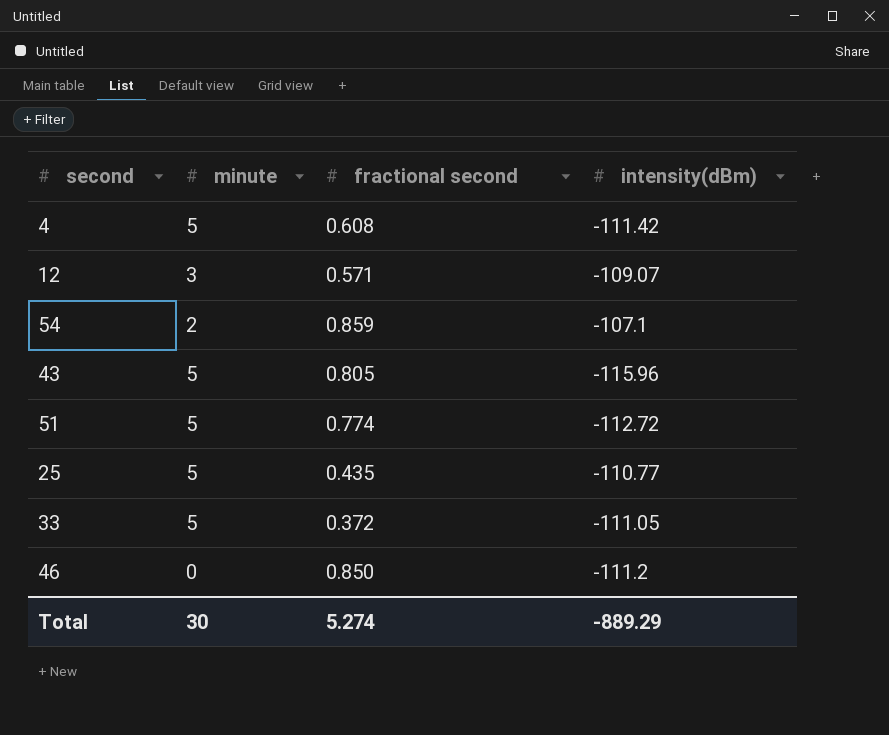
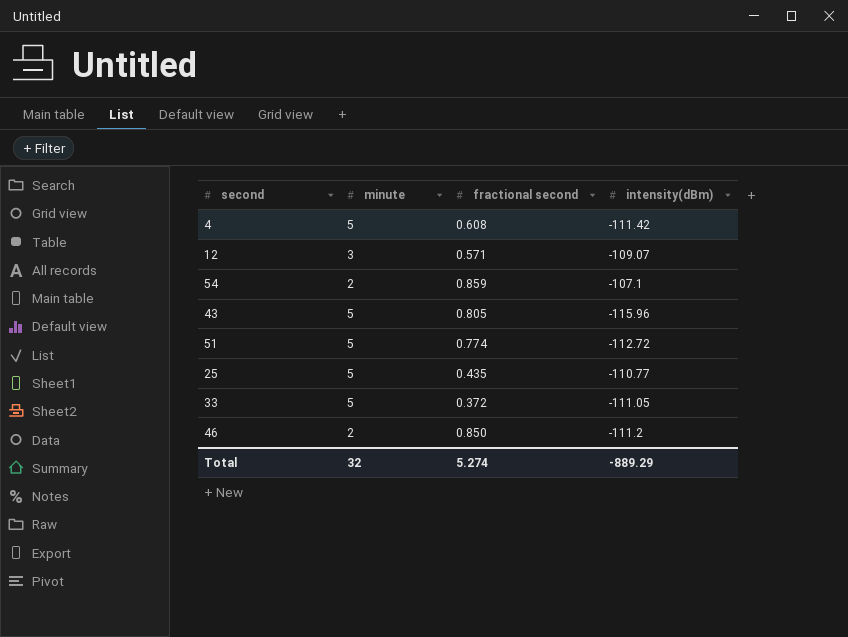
46 | minute: 0 -> 2
Total | minute: 30 -> 32

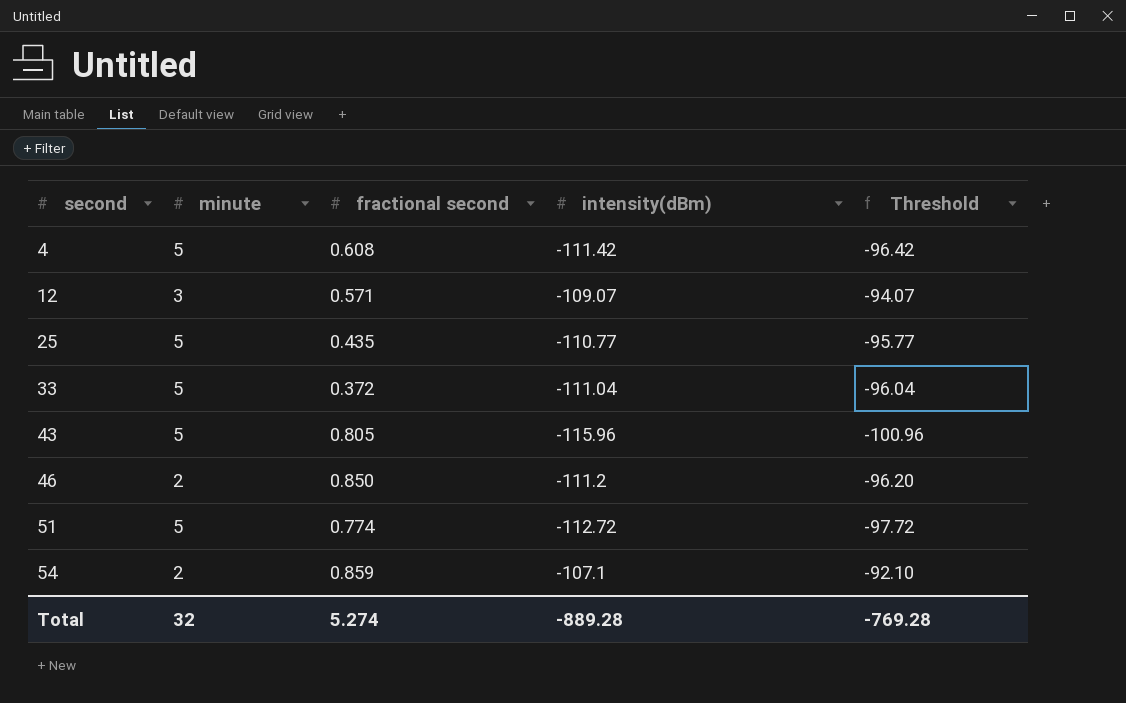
row order: none -> second ascending
column Threshold | formula: none -> [intensity(dBm)] + 15
33 | intensity(dBm): -111.05 -> -111.04
Total | intensity(dBm): -889.29 -> -889.28

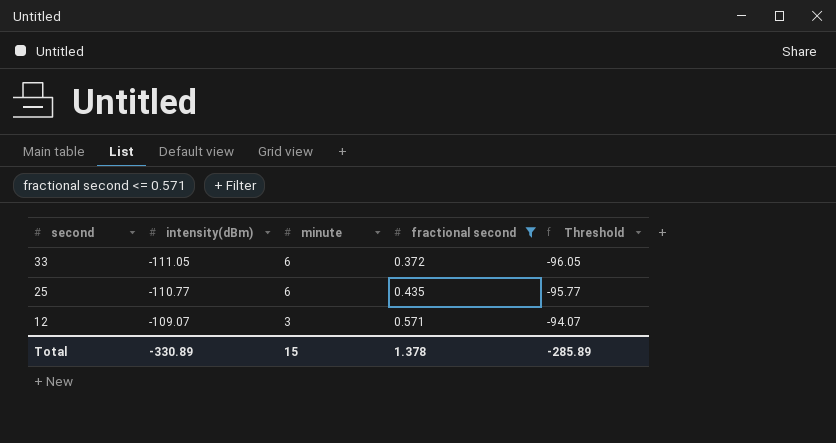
filter: none -> fractional second <= 0.571
row order: second ascending -> second descending
column intensity(dBm) | position: 4 -> 2
33 | intensity(dBm): -111.04 -> -111.05
33 | minute: 5 -> 6
33 | Threshold: -96.04 -> -96.05
25 | minute: 5 -> 6
Total | intensity(dBm): -889.28 -> -330.89
Total | minute: 32 -> 15
Total | fractional second: 5.274 -> 1.378
Total | Threshold: -769.28 -> -285.89

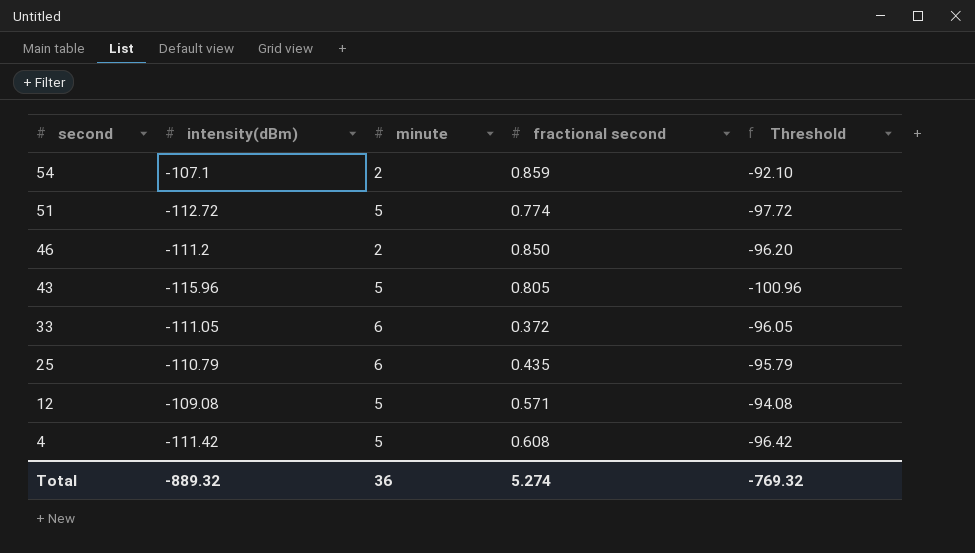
filter: fractional second <= 0.571 -> none
25 | intensity(dBm): -110.77 -> -110.79
25 | Threshold: -95.77 -> -95.79
12 | intensity(dBm): -109.07 -> -109.08
12 | minute: 3 -> 5
12 | Threshold: -94.07 -> -94.08
Total | intensity(dBm): -330.89 -> -889.32
Total | minute: 15 -> 36
Total | fractional second: 1.378 -> 5.274
Total | Threshold: -285.89 -> -769.32

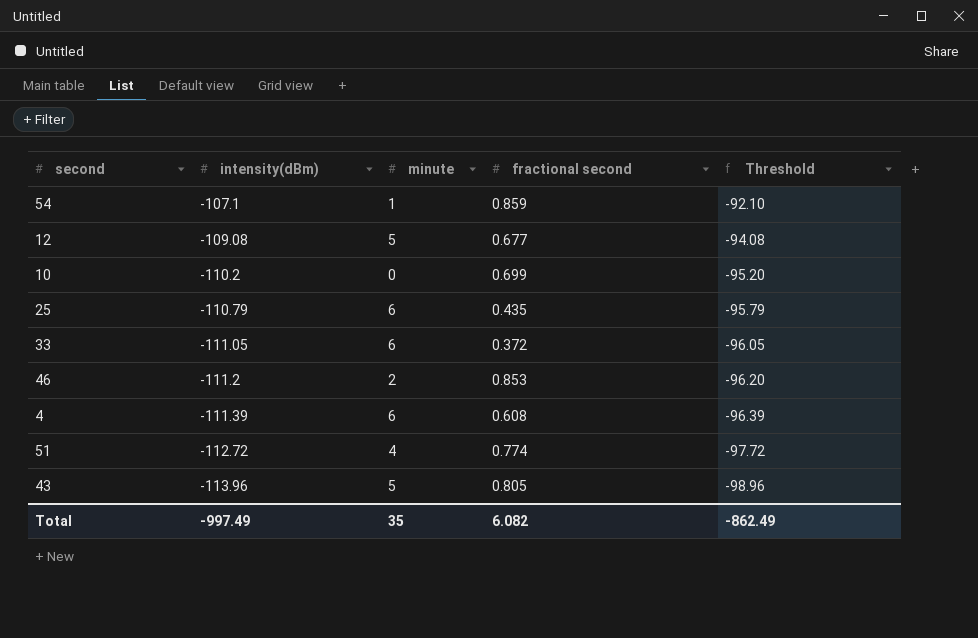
row order: second descending -> intensity(dBm) descending
54 | minute: 2 -> 1
12 | fractional second: 0.571 -> 0.677
row 10: none -> -110.2 | 0 | 0.699 | -95.20
46 | fractional second: 0.850 -> 0.853
4 | intensity(dBm): -111.42 -> -111.39
4 | minute: 5 -> 6
4 | Threshold: -96.42 -> -96.39
51 | minute: 5 -> 4
43 | intensity(dBm): -115.96 -> -113.96
43 | Threshold: -100.96 -> -98.96
Total | intensity(dBm): -889.32 -> -997.49
Total | minute: 36 -> 35
Total | fractional second: 5.274 -> 6.082
Total | Threshold: -769.32 -> -862.49

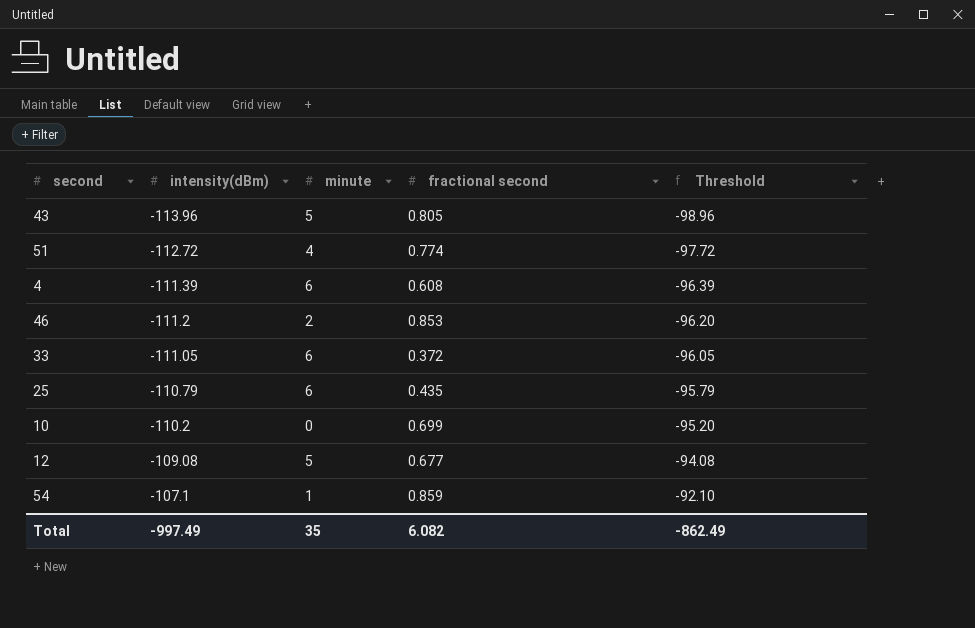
row order: intensity(dBm) descending -> intensity(dBm) ascending

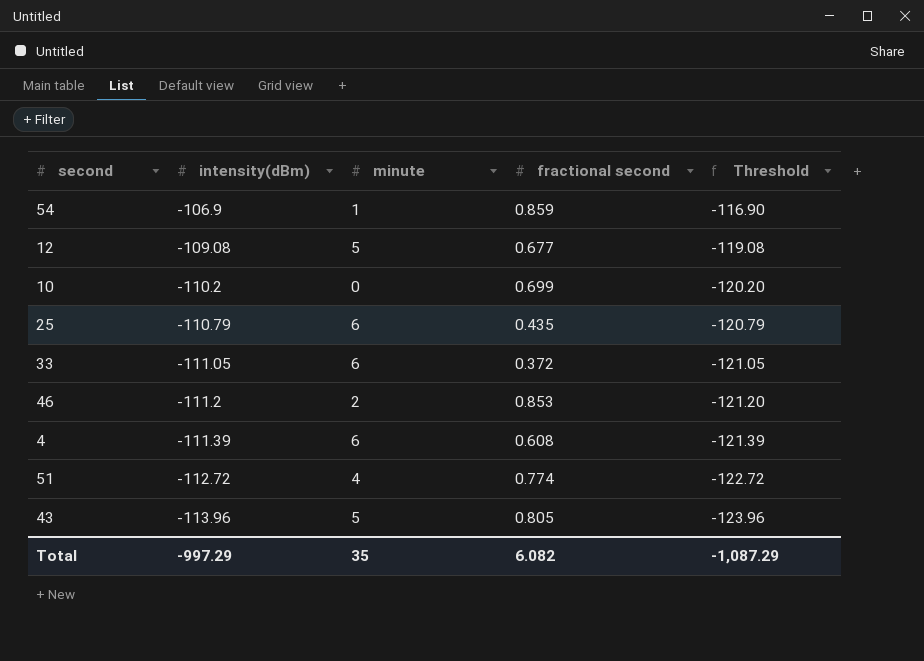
row order: intensity(dBm) ascending -> intensity(dBm) descending
column Threshold | formula: [intensity(dBm)] + 15 -> [intensity(dBm)] - 10
54 | intensity(dBm): -107.1 -> -106.9
Total | intensity(dBm): -997.49 -> -997.29
Total | Threshold: -862.49 -> -1,087.29

